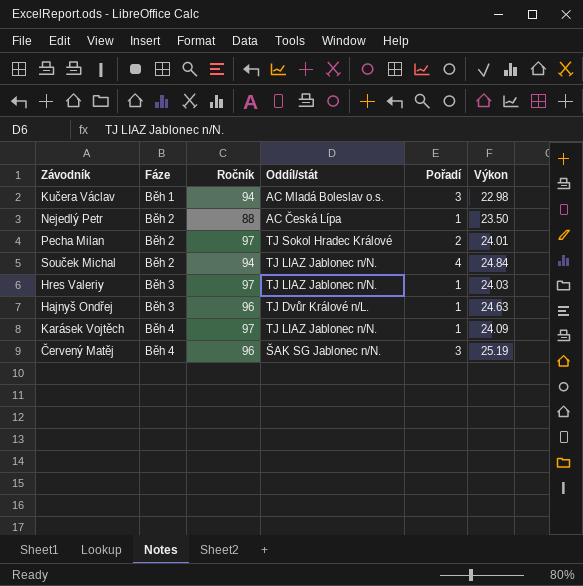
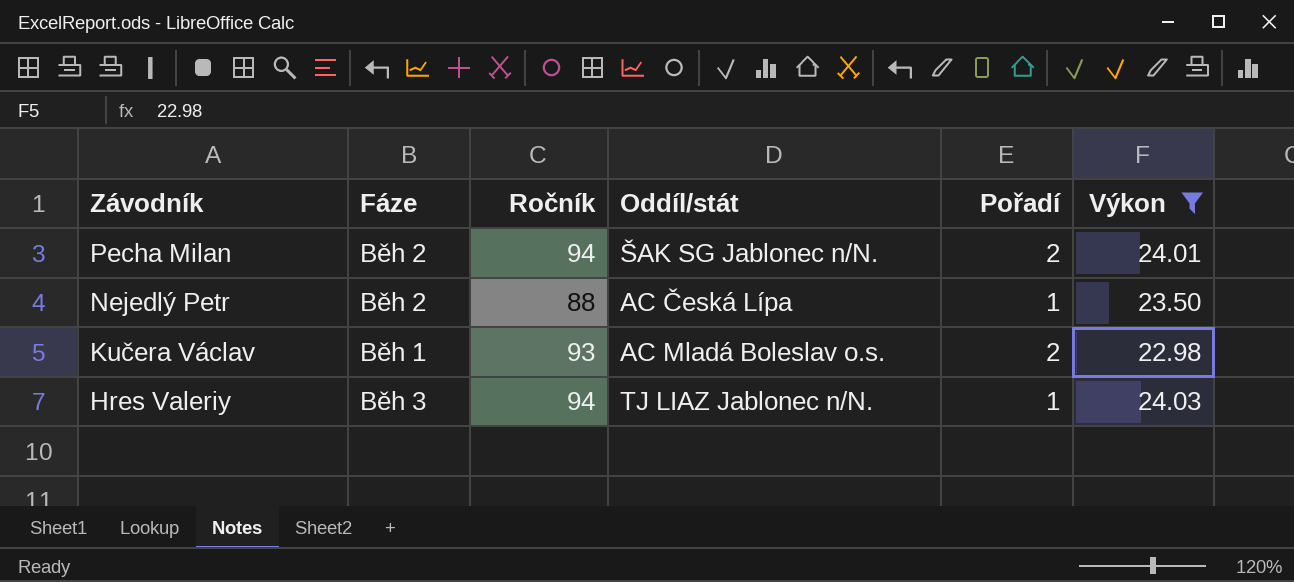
filter: none -> Výkon <= 24.03
row order: Fáze ascending -> Závodník descending
Pecha Milan | Ročník: 97 -> 94
Pecha Milan | Oddíl/stát: TJ Sokol Hradec Králové -> ŠAK SG Jablonec n/N.
Kučera Václav | Ročník: 94 -> 93
Kučera Václav | Pořadí: 3 -> 2
Hres Valeriy | Ročník: 97 -> 94

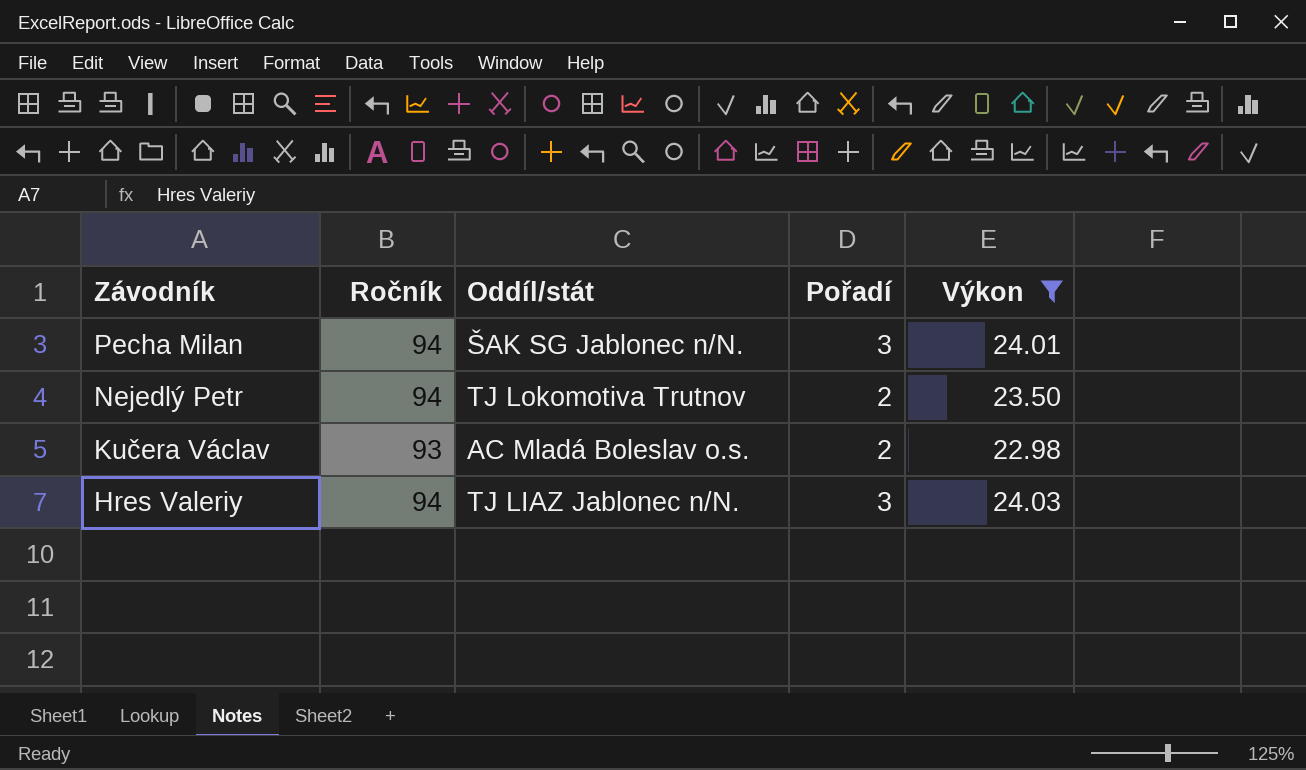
column Fáze | position: 2 -> none
Pecha Milan | Pořadí: 2 -> 3
Nejedlý Petr | Ročník: 88 -> 94
Nejedlý Petr | Oddíl/stát: AC Česká Lípa -> TJ Lokomotiva Trutnov
Nejedlý Petr | Pořadí: 1 -> 2
Hres Valeriy | Pořadí: 1 -> 3

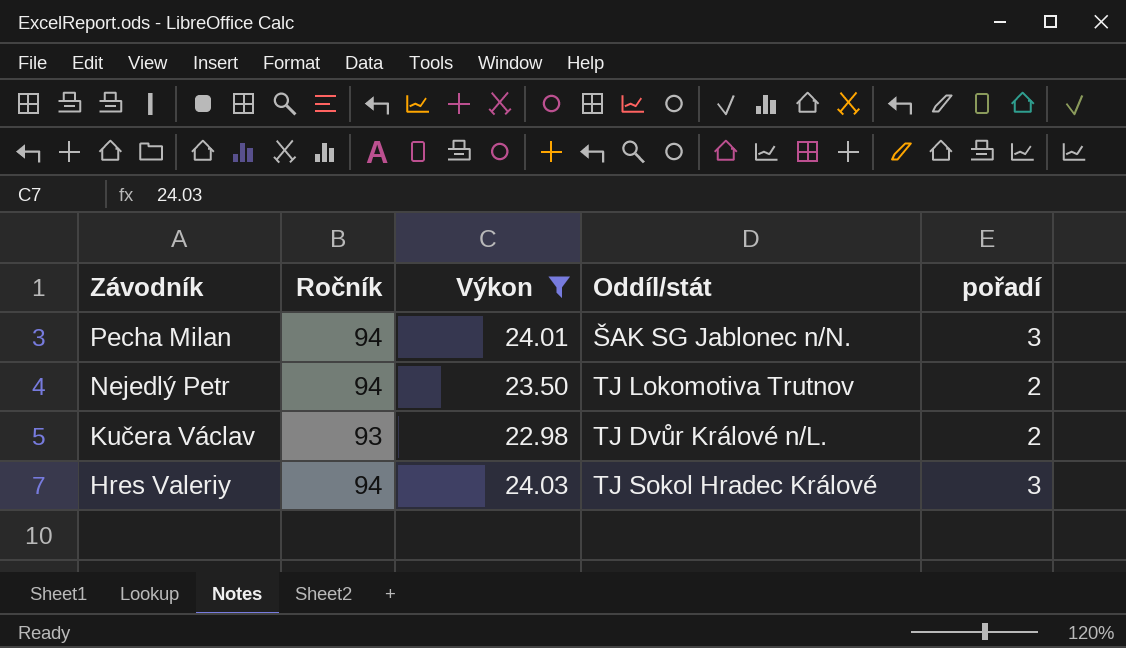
column Výkon | position: 5 -> 3
column name: Pořadí -> pořadí
Kučera Václav | Oddíl/stát: AC Mladá Boleslav o.s. -> TJ Dvůr Králové n/L.
Hres Valeriy | Oddíl/stát: TJ LIAZ Jablonec n/N. -> TJ Sokol Hradec Králové

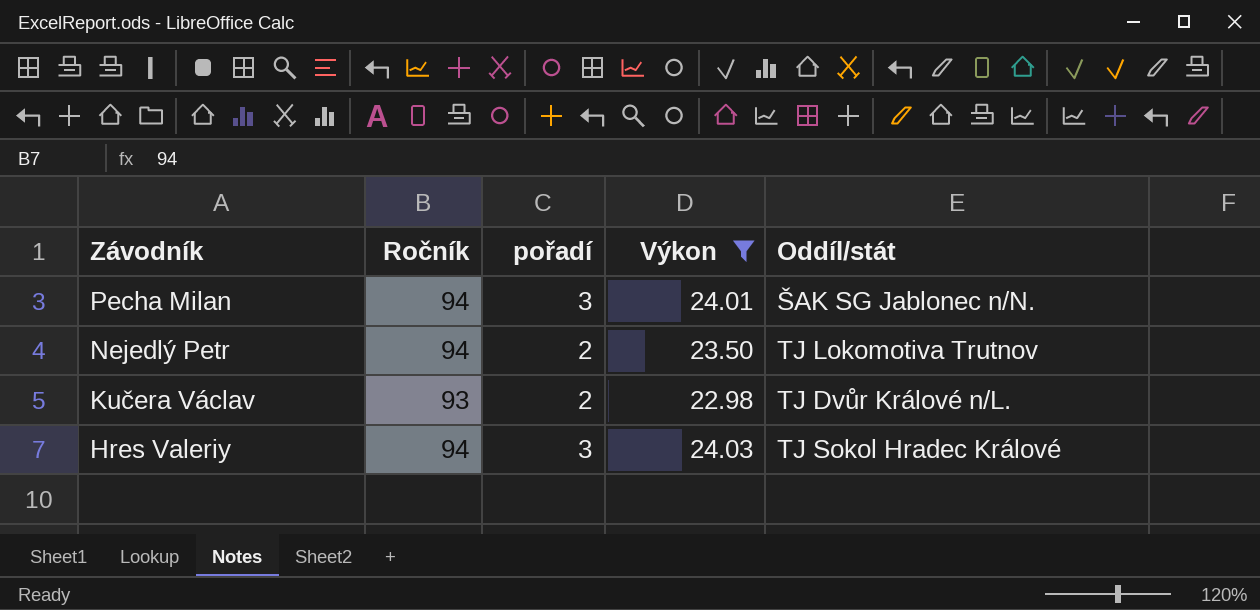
column pořadí | position: 5 -> 3

